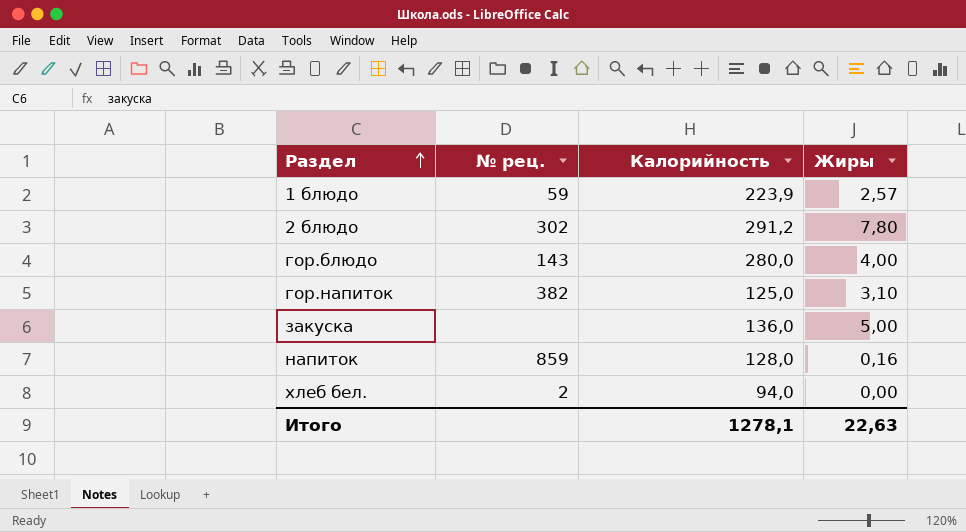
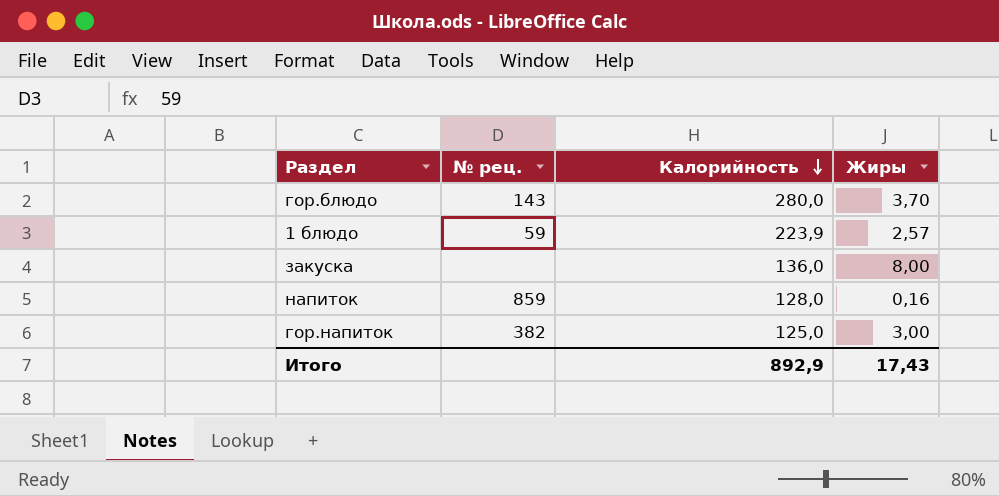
row order: Раздел ascending -> Калорийность descending
row 2 блюдо: 302 | 291,2 | 7,80 -> none
row хлеб бел.: 2 | 94,0 | 0,00 -> none
гор.блюдо | Жиры: 4,00 -> 3,70
закуска | Жиры: 5,00 -> 8,00
гор.напиток | Жиры: 3,10 -> 3,00
Итого | Калорийность: 1278,1 -> 892,9
Итого | Жиры: 22,63 -> 17,43

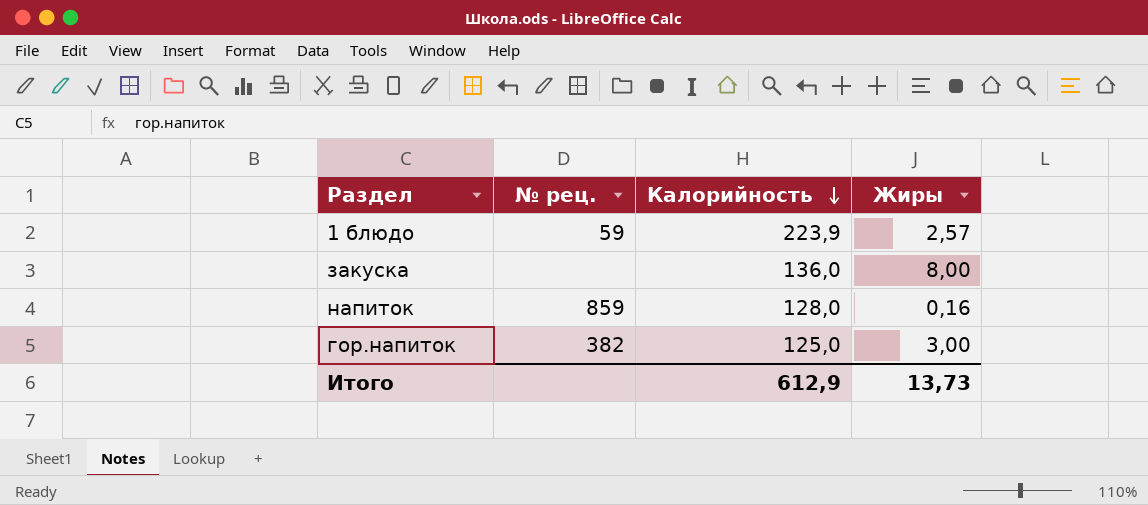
row гор.блюдо: 143 | 280,0 | 3,70 -> none
Итого | Калорийность: 892,9 -> 612,9
Итого | Жиры: 17,43 -> 13,73

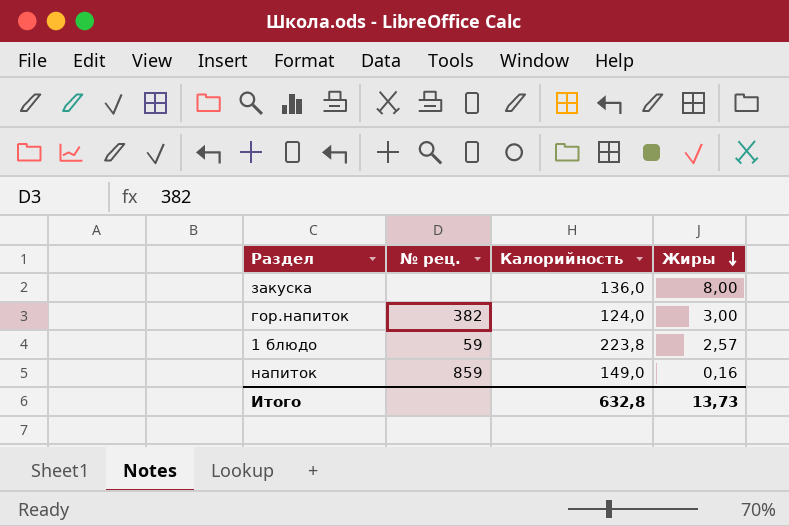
row order: Калорийность descending -> Жиры descending
гор.напиток | Калорийность: 125,0 -> 124,0
1 блюдо | Калорийность: 223,9 -> 223,8
напиток | Калорийность: 128,0 -> 149,0
Итого | Калорийность: 612,9 -> 632,8

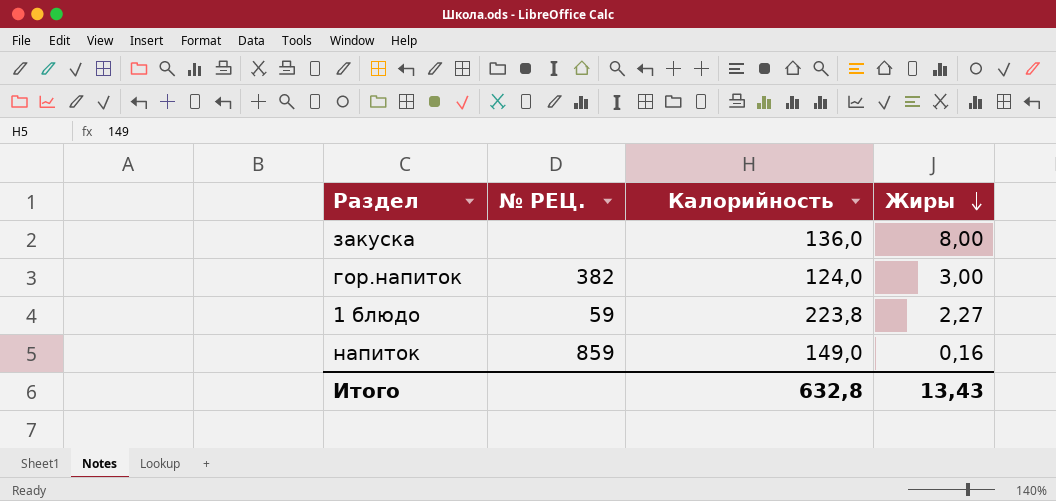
column name: № рец. -> № РЕЦ.
1 блюдо | Жиры: 2,57 -> 2,27
Итого | Жиры: 13,73 -> 13,43

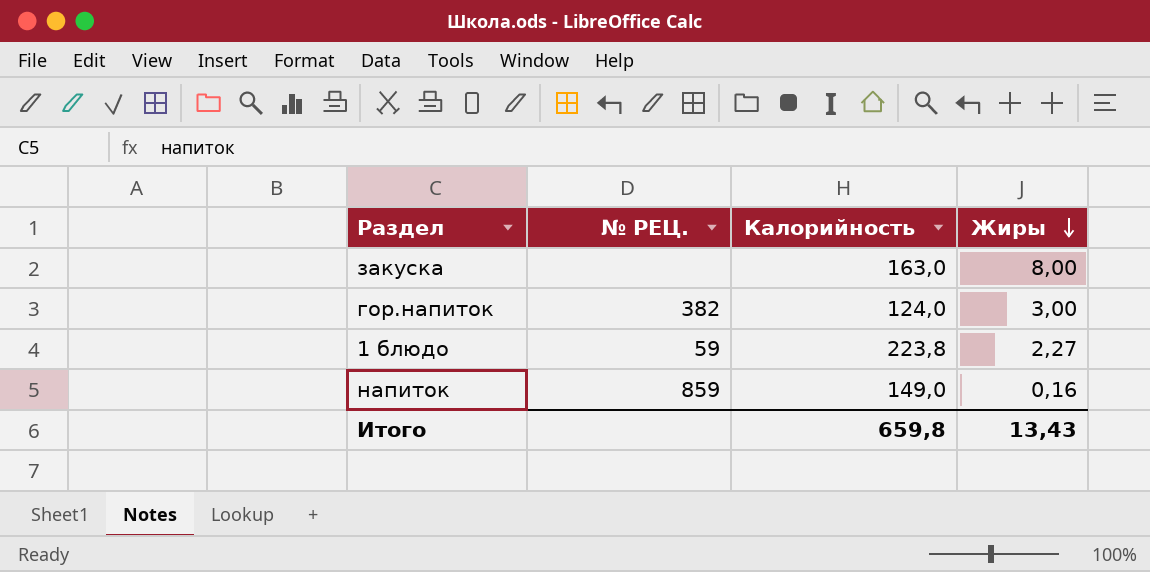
закуска | Калорийность: 136,0 -> 163,0
Итого | Калорийность: 632,8 -> 659,8

